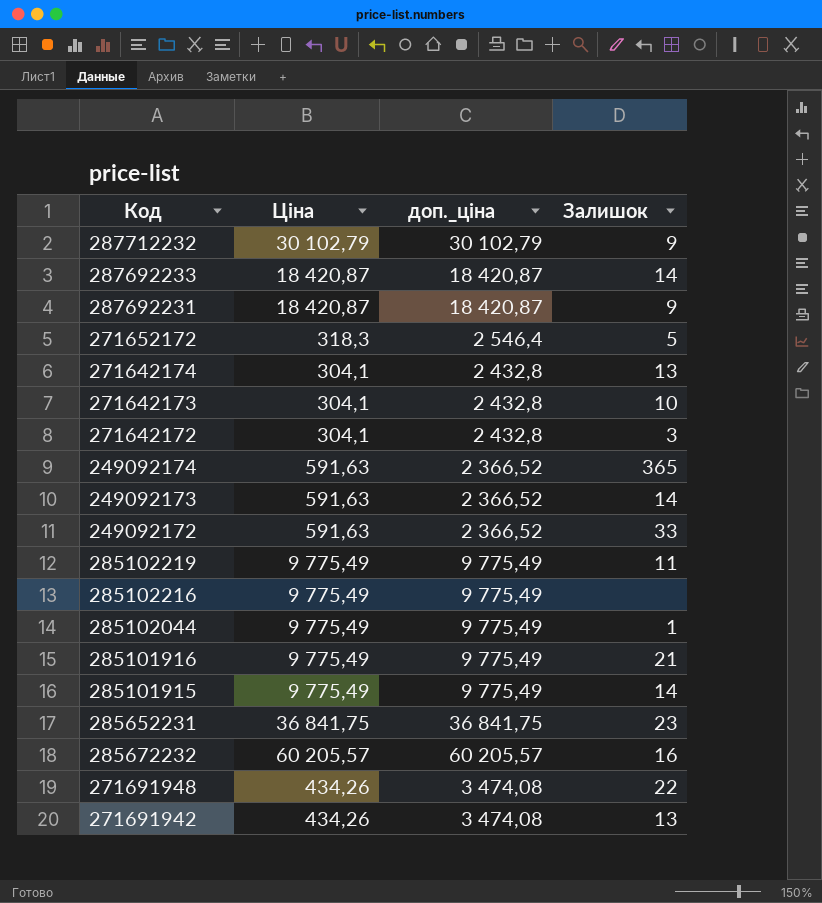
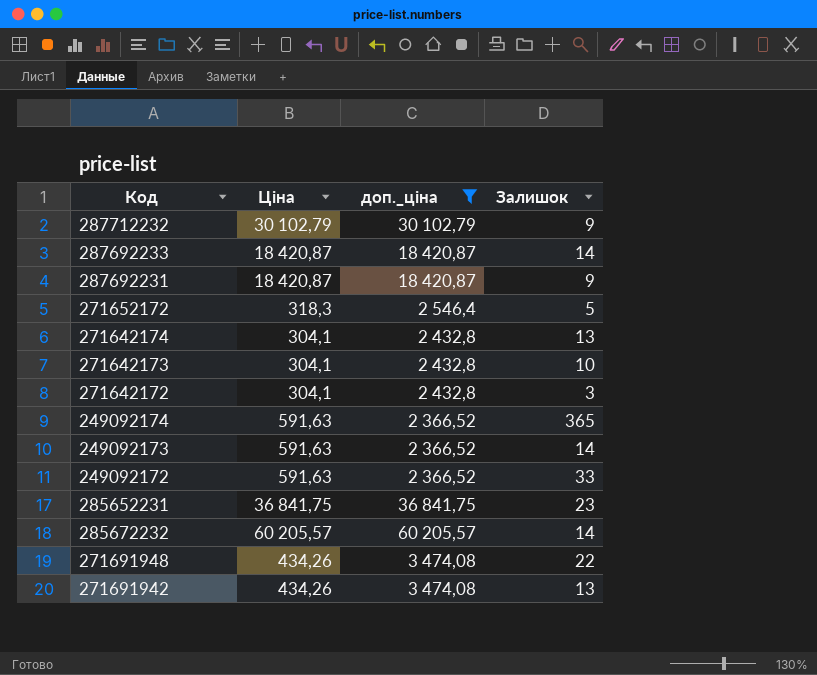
filter: none -> доп._ціна != 9 775,49
285672232 | Залишок: 16 -> 14

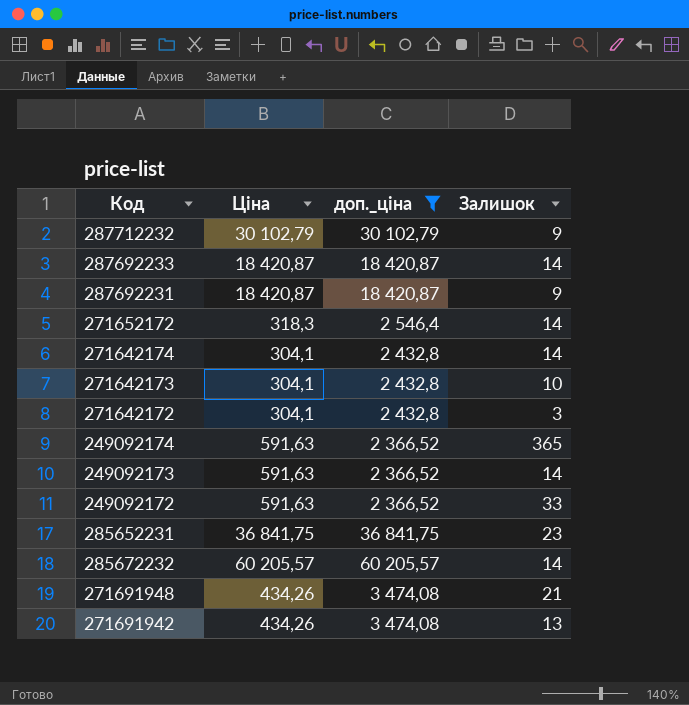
271652172 | Залишок: 5 -> 14
271642174 | Залишок: 13 -> 14
271691948 | Залишок: 22 -> 21

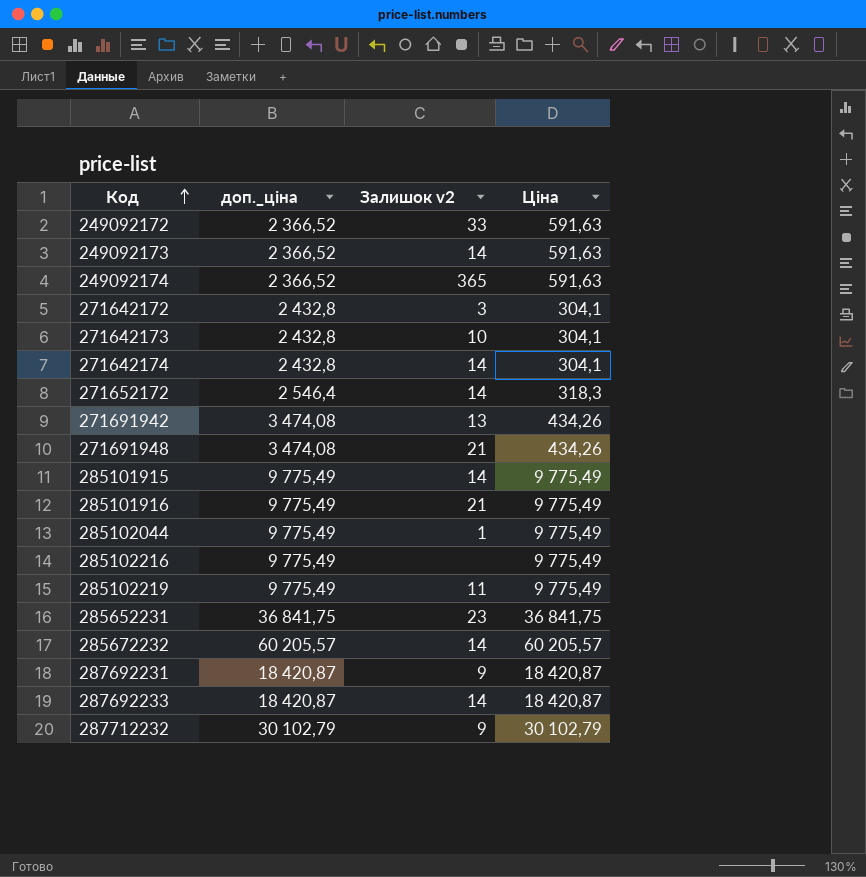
filter: доп._ціна != 9 775,49 -> none
row order: none -> Код ascending
column name: Залишок -> Залишок v2
column Ціна | position: 2 -> 4

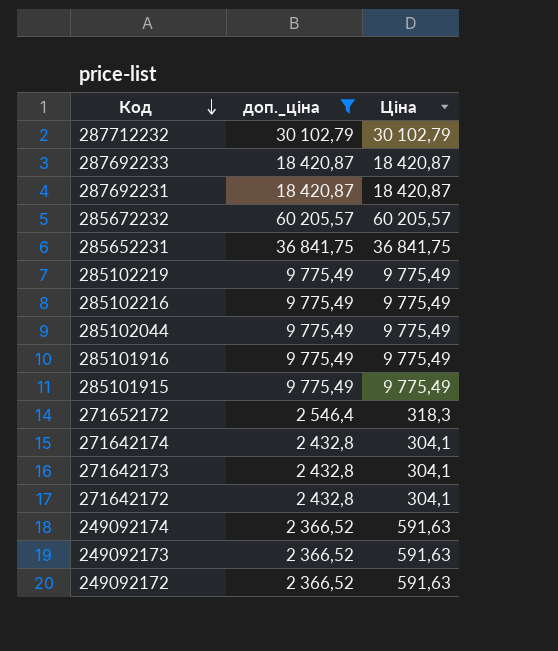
filter: none -> доп._ціна != 3 474,08
row order: Код ascending -> Код descending
column Залишок v2 | position: 3 -> none

